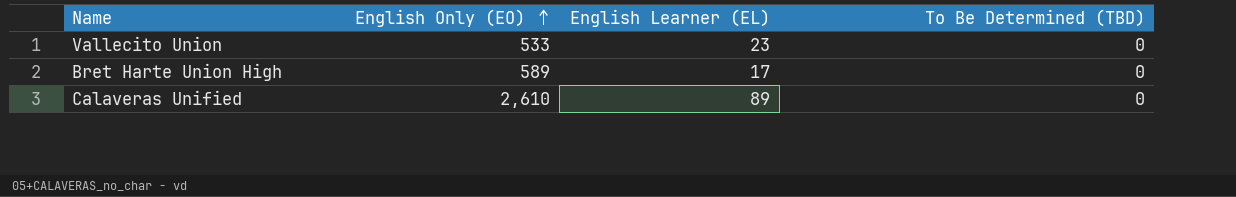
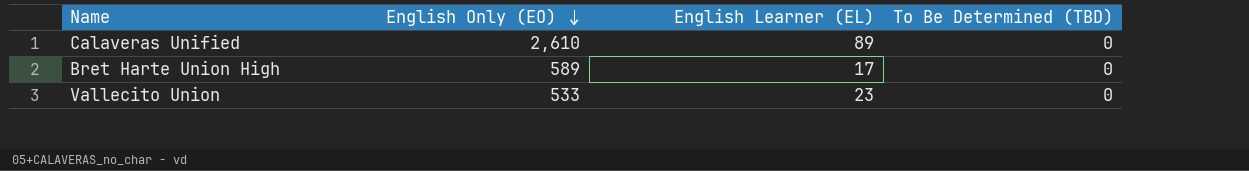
row order: English Only (EO) ascending -> English Only (EO) descending

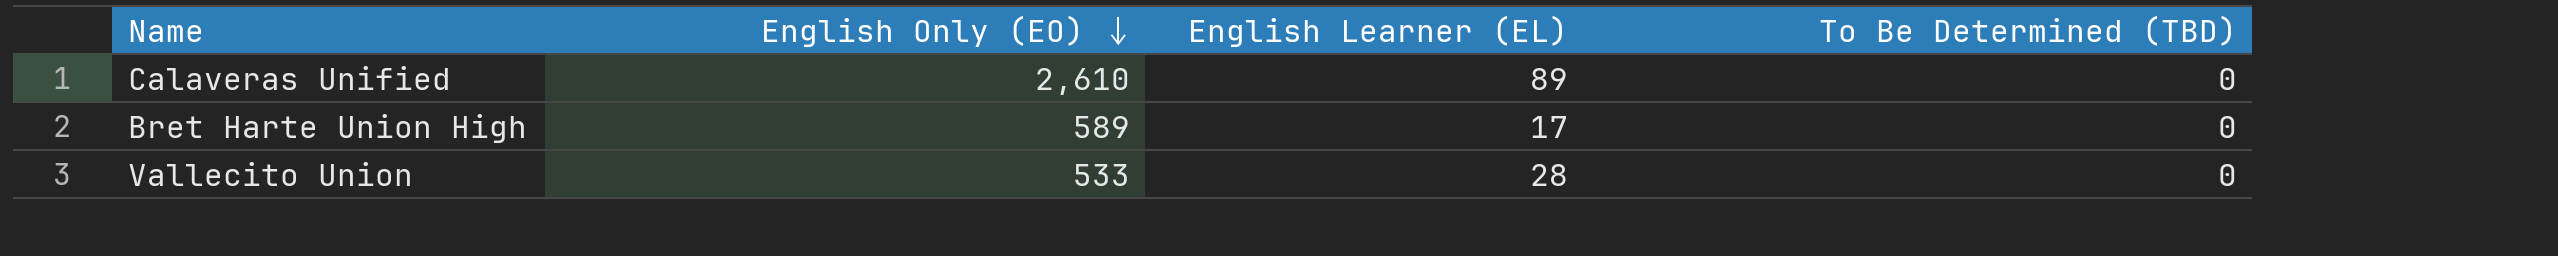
Vallecito Union | English Learner (EL): 23 -> 28

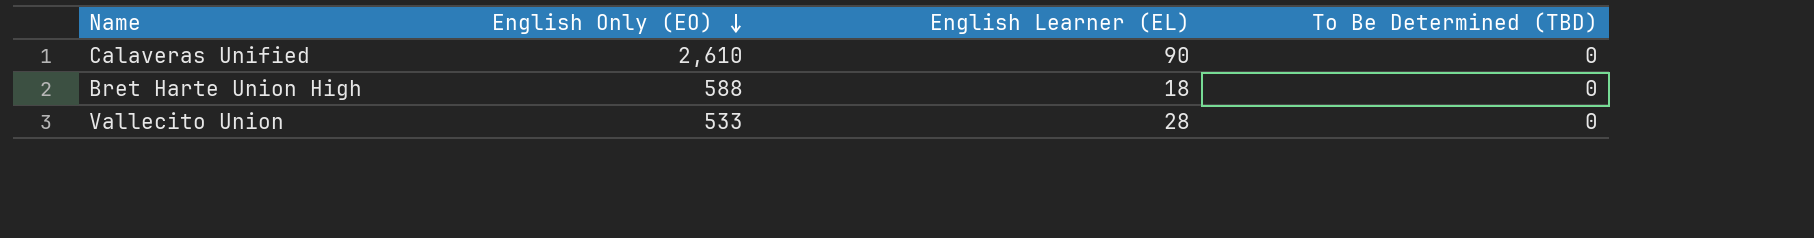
Calaveras Unified | English Learner (EL): 89 -> 90
Bret Harte Union High | English Only (EO): 589 -> 588
Bret Harte Union High | English Learner (EL): 17 -> 18

